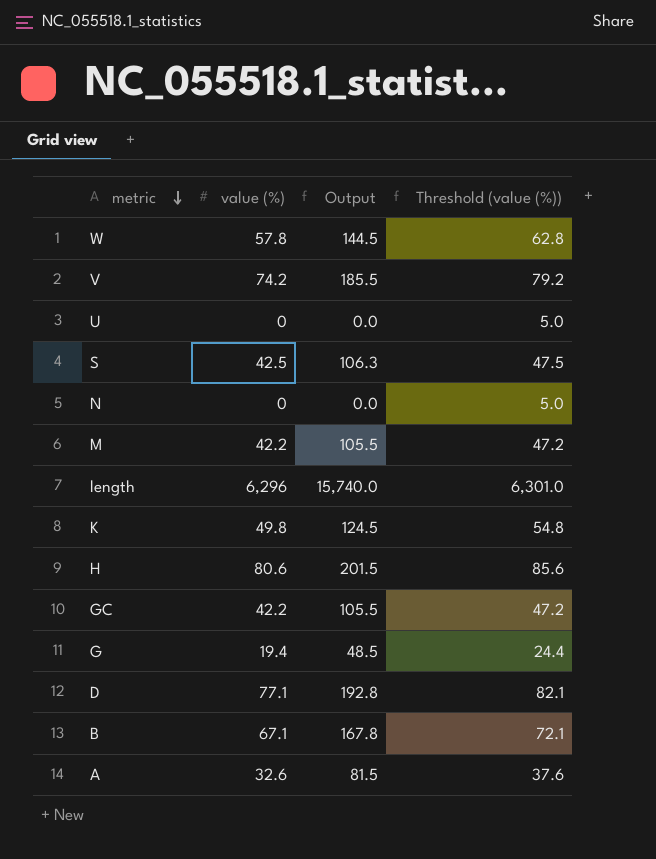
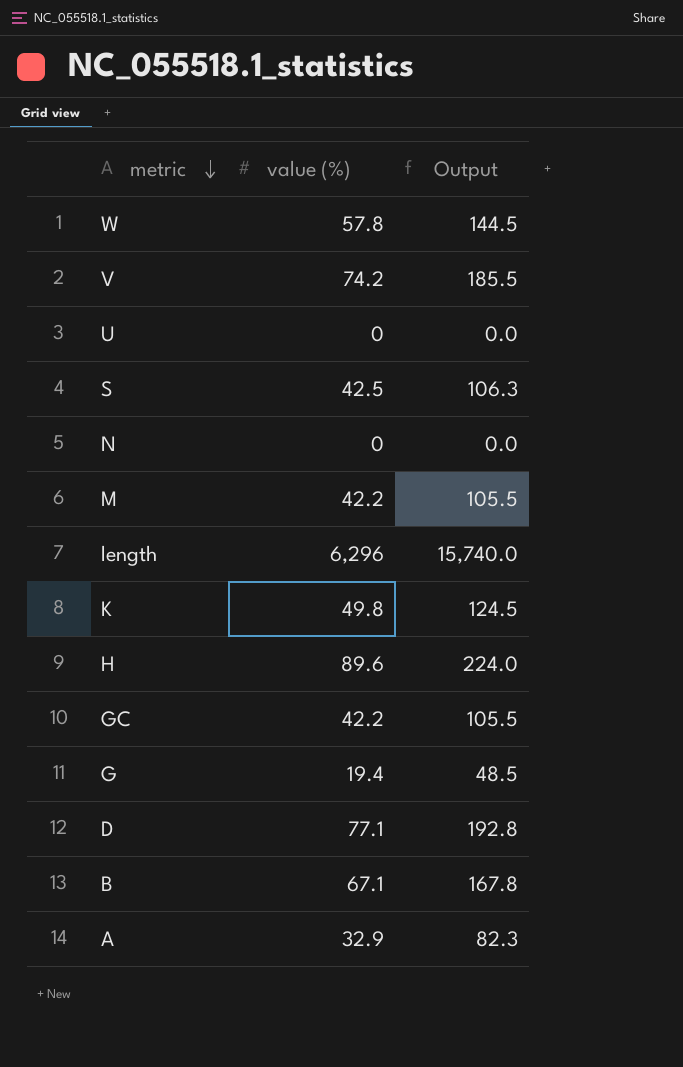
column Threshold (value (%)) | formula: [value (%)] + 5 -> none
H | value (%): 80.6 -> 89.6
H | Output: 201.5 -> 224.0
A | value (%): 32.6 -> 32.9
A | Output: 81.5 -> 82.3

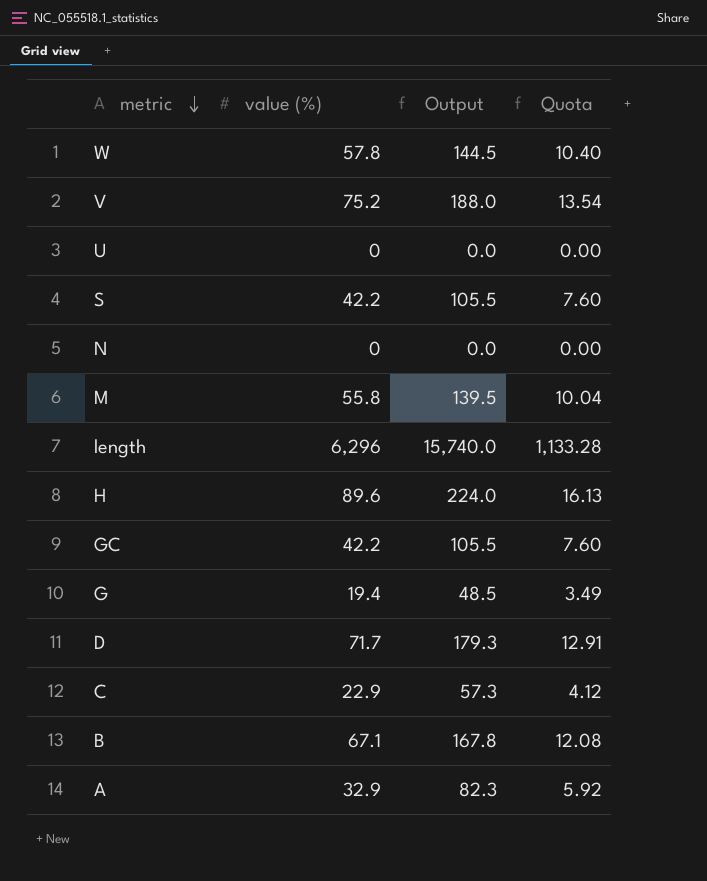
column Quota | formula: none -> [value (%)] * 0.18
row K: 49.8 | 124.5 -> none
V | value (%): 74.2 -> 75.2
V | Output: 185.5 -> 188.0
S | value (%): 42.5 -> 42.2
S | Output: 106.3 -> 105.5
M | value (%): 42.2 -> 55.8
M | Output: 105.5 -> 139.5
D | value (%): 77.1 -> 71.7
D | Output: 192.8 -> 179.3
row C: none -> 22.9 | 57.3 | 4.12

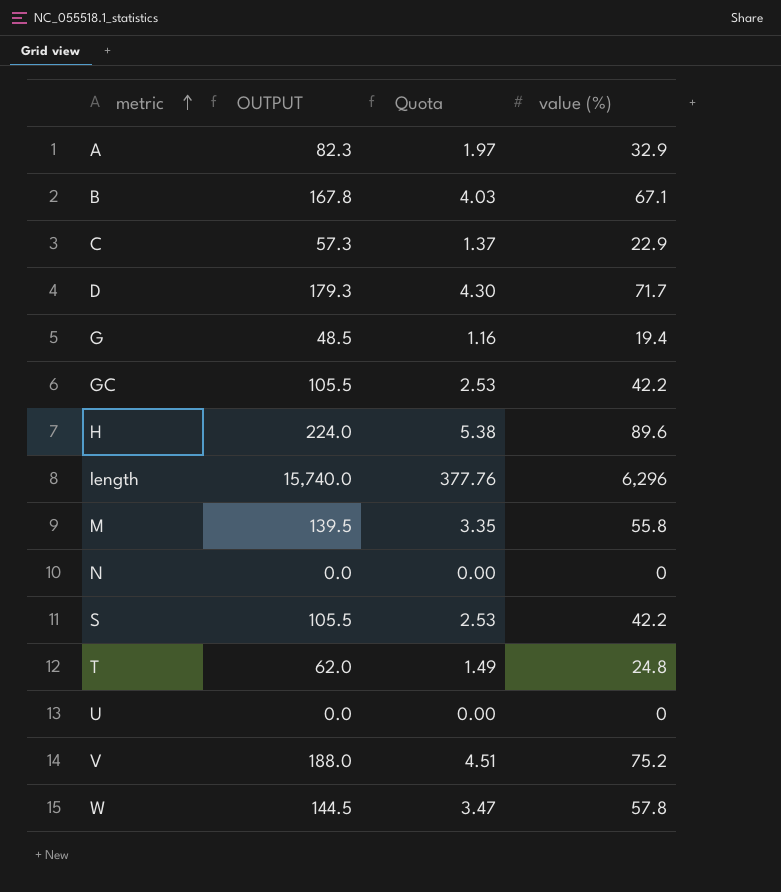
row order: metric descending -> metric ascending
column name: Output -> OUTPUT
column Quota | formula: [value (%)] * 0.18 -> [value (%)] * 0.06
column value (%) | position: 2 -> 4
row T: none -> 62.0 | 1.49 | 24.8

